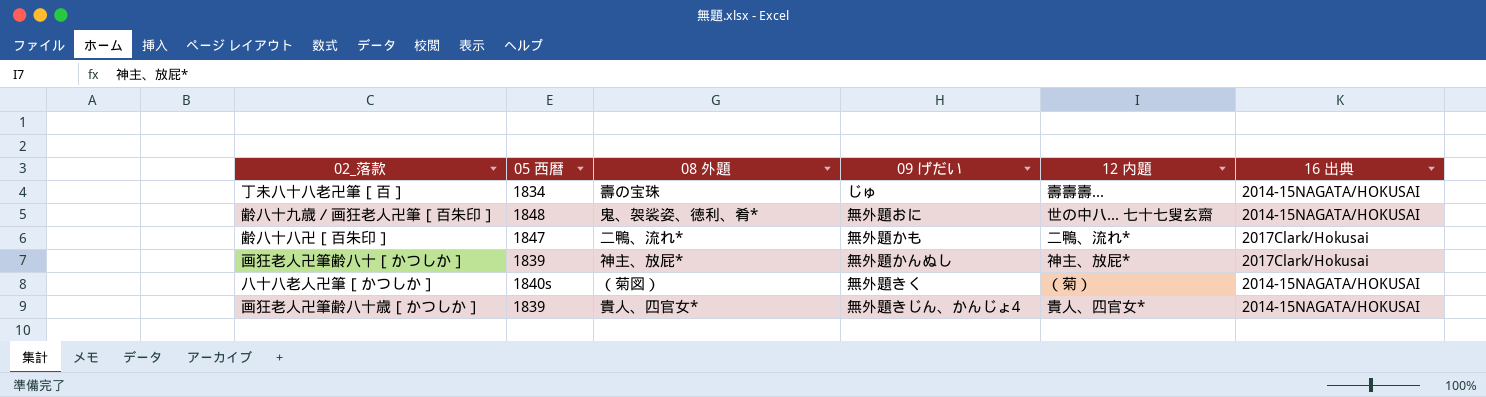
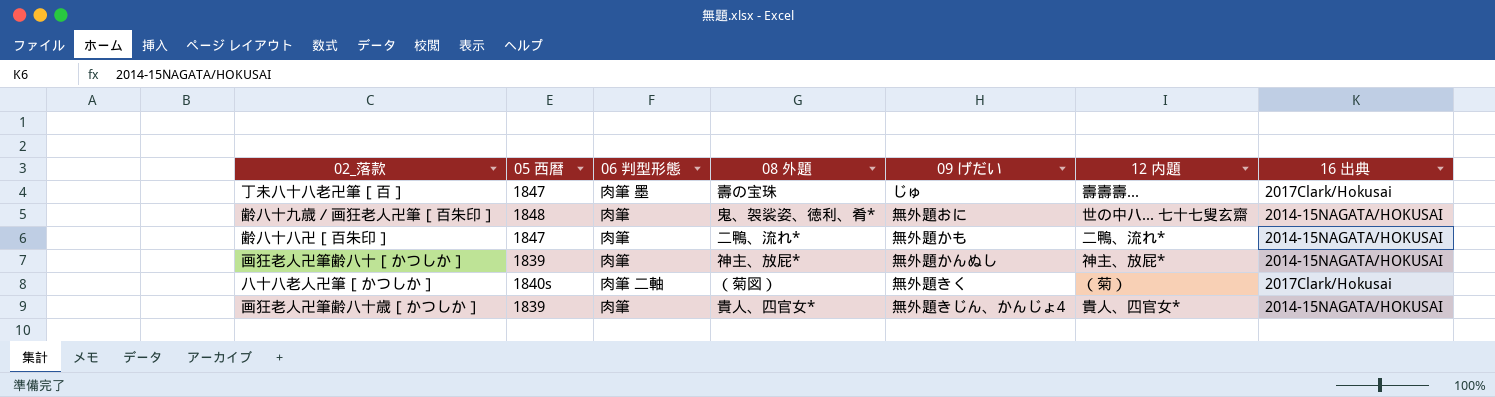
column 06 判型形態 | position: none -> 3
丁未八十八老卍筆［百］ | 05 西暦: 1834 -> 1847
丁未八十八老卍筆［百］ | 16 出典: 2014-15NAGATA/HOKUSAI -> 2017Clark/Hokusai
齢八十八卍［百朱印］ | 16 出典: 2017Clark/Hokusai -> 2014-15NAGATA/HOKUSAI
画狂老人卍筆齢八十［かつしか］ | 16 出典: 2017Clark/Hokusai -> 2014-15NAGATA/HOKUSAI
八十八老人卍筆［かつしか］ | 16 出典: 2014-15NAGATA/HOKUSAI -> 2017Clark/Hokusai

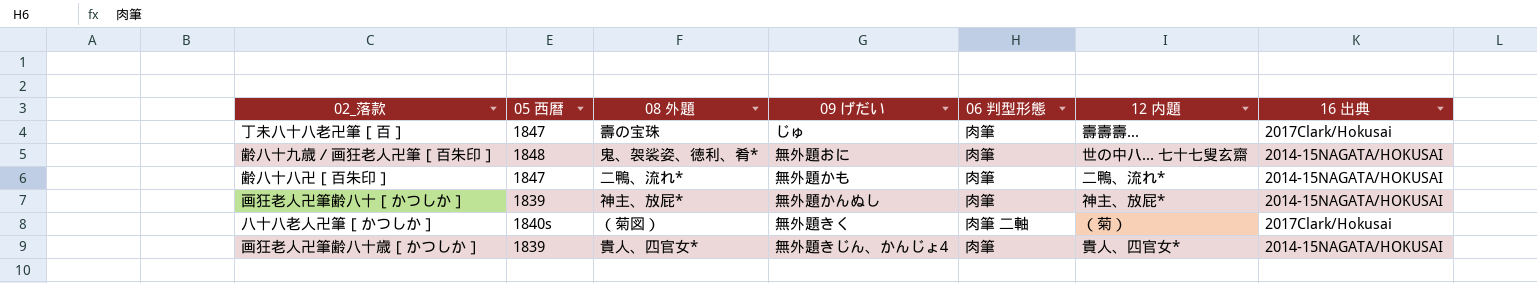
column 06 判型形態 | position: 3 -> 5
丁未八十八老卍筆［百］ | 06 判型形態: 肉筆 墨 -> 肉筆

